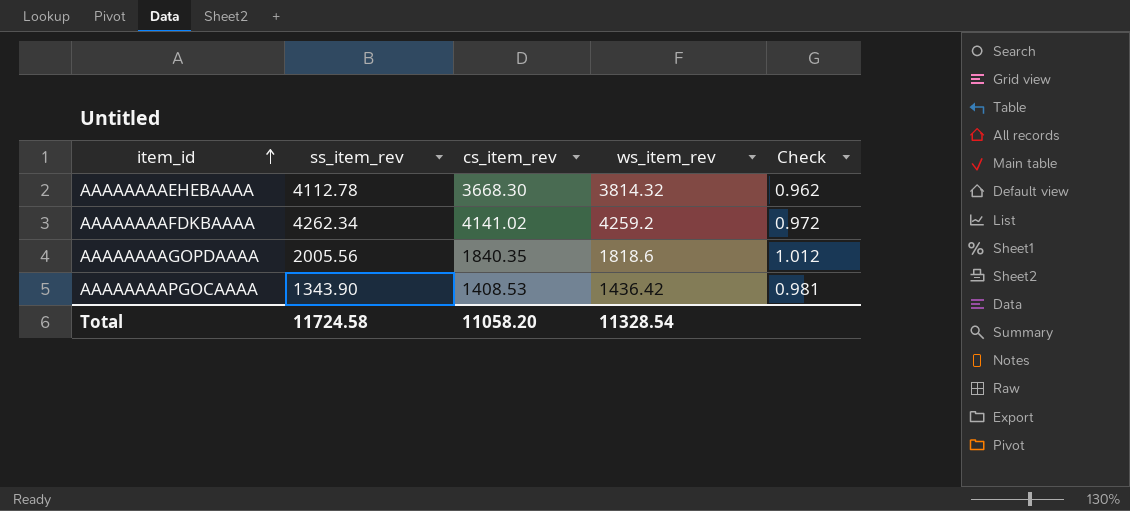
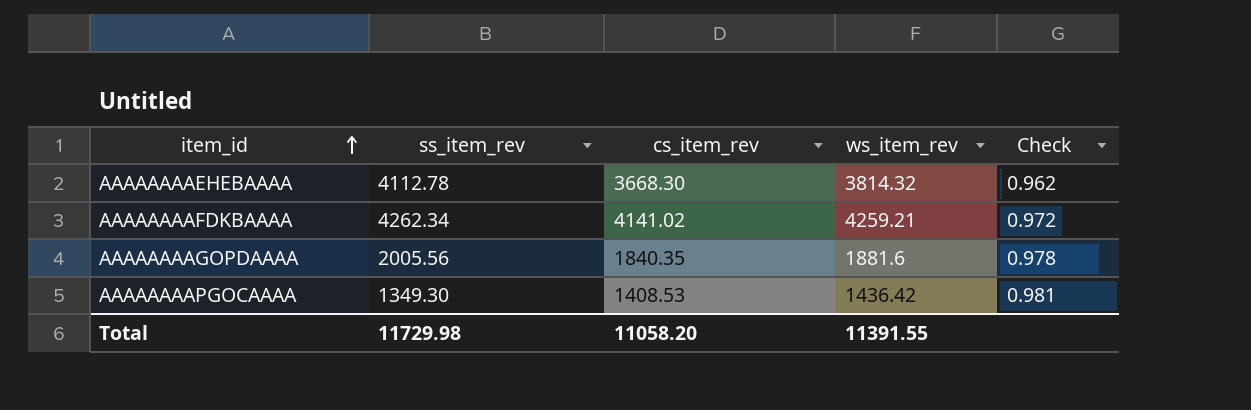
AAAAAAAAFDKBAAAA | ws_item_rev: 4259.2 -> 4259.21
AAAAAAAAGOPDAAAA | ws_item_rev: 1818.6 -> 1881.6
AAAAAAAAGOPDAAAA | Check: 1.012 -> 0.978
AAAAAAAAPGOCAAAA | ss_item_rev: 1343.90 -> 1349.30
Total | ss_item_rev: 11724.58 -> 11729.98
Total | ws_item_rev: 11328.54 -> 11391.55

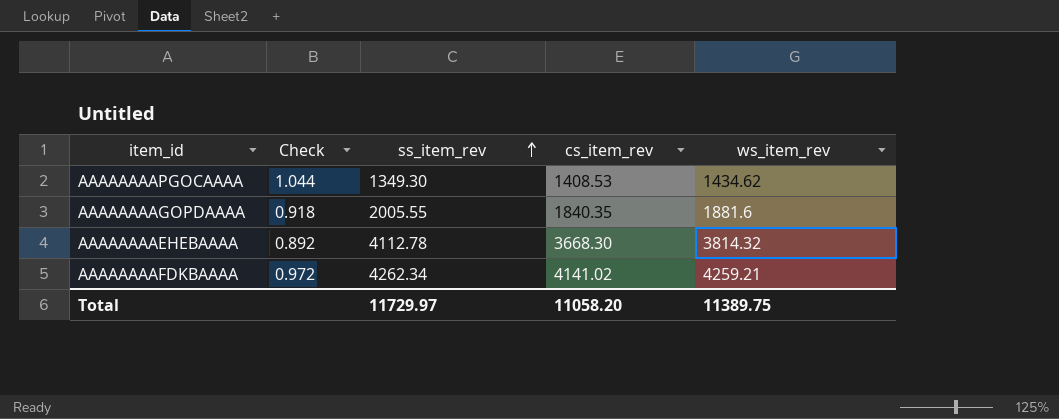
row order: item_id ascending -> ss_item_rev ascending
column Check | formula: [cs_item_rev] / [ws_item_rev] -> [cs_item_rev] / [ss_item_rev]
column Check | position: 5 -> 2
AAAAAAAAPGOCAAAA | ws_item_rev: 1436.42 -> 1434.62
AAAAAAAAGOPDAAAA | ss_item_rev: 2005.56 -> 2005.55
Total | ss_item_rev: 11729.98 -> 11729.97
Total | ws_item_rev: 11391.55 -> 11389.75

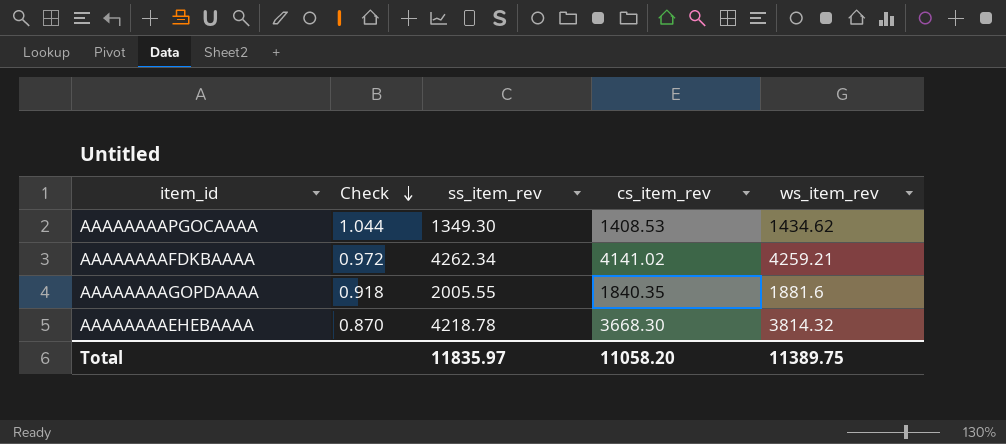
row order: ss_item_rev ascending -> Check descending
AAAAAAAAEHEBAAAA | Check: 0.892 -> 0.870
AAAAAAAAEHEBAAAA | ss_item_rev: 4112.78 -> 4218.78
Total | ss_item_rev: 11729.97 -> 11835.97

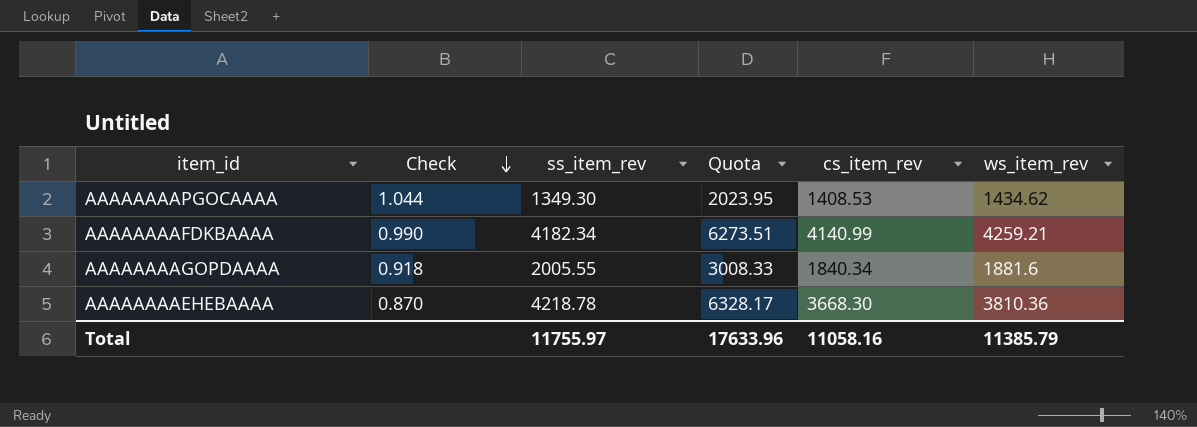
column Quota | formula: none -> [ss_item_rev] * 1.5
AAAAAAAAFDKBAAAA | Check: 0.972 -> 0.990
AAAAAAAAFDKBAAAA | ss_item_rev: 4262.34 -> 4182.34
AAAAAAAAFDKBAAAA | cs_item_rev: 4141.02 -> 4140.99
AAAAAAAAGOPDAAAA | cs_item_rev: 1840.35 -> 1840.34
AAAAAAAAEHEBAAAA | ws_item_rev: 3814.32 -> 3810.36
Total | ss_item_rev: 11835.97 -> 11755.97
Total | cs_item_rev: 11058.20 -> 11058.16
Total | ws_item_rev: 11389.75 -> 11385.79

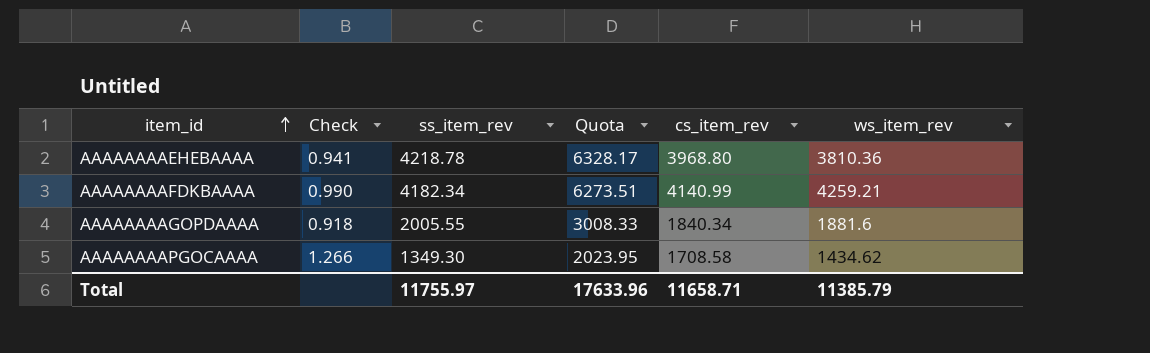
row order: Check descending -> item_id ascending
AAAAAAAAEHEBAAAA | Check: 0.870 -> 0.941
AAAAAAAAEHEBAAAA | cs_item_rev: 3668.30 -> 3968.80
AAAAAAAAPGOCAAAA | Check: 1.044 -> 1.266
AAAAAAAAPGOCAAAA | cs_item_rev: 1408.53 -> 1708.58
Total | cs_item_rev: 11058.16 -> 11658.71

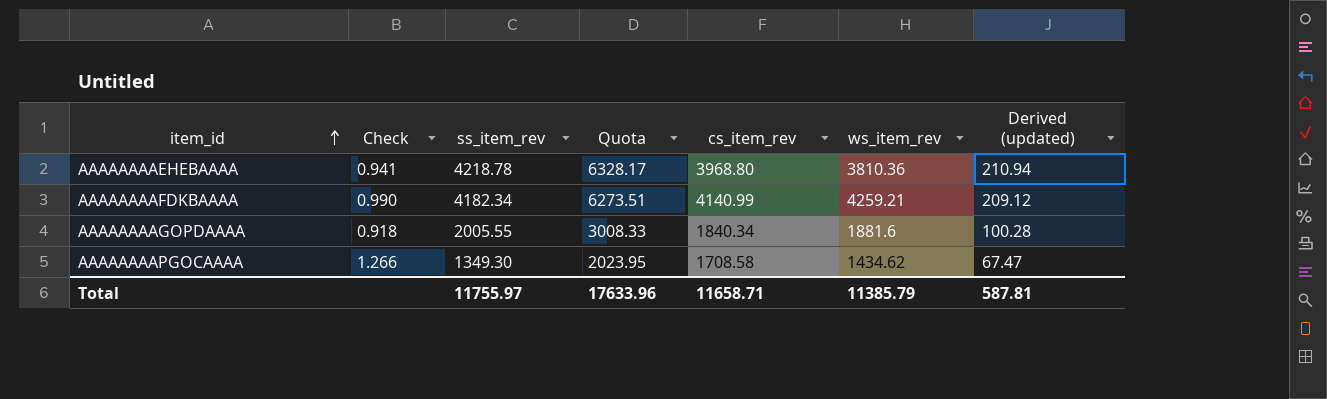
column Derived (updated) | formula: none -> [ss_item_rev] * 0.05

